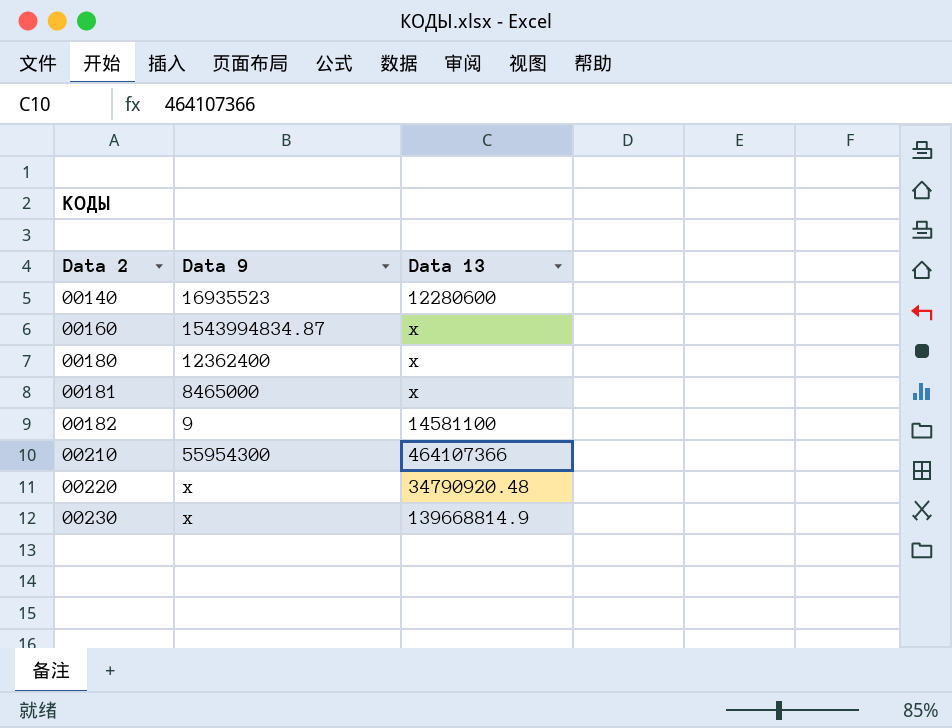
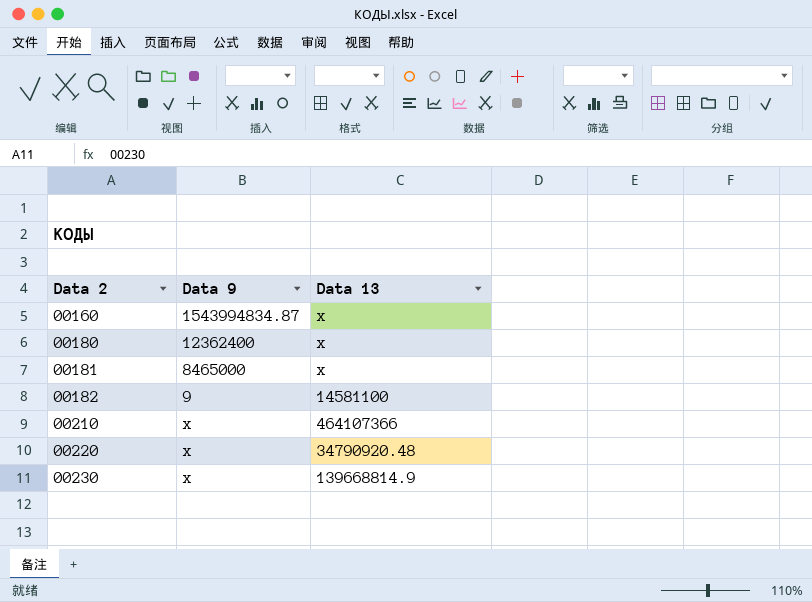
row 00140: 16935523 | 12280600 -> none
00210 | Data 9: 55954300 -> х

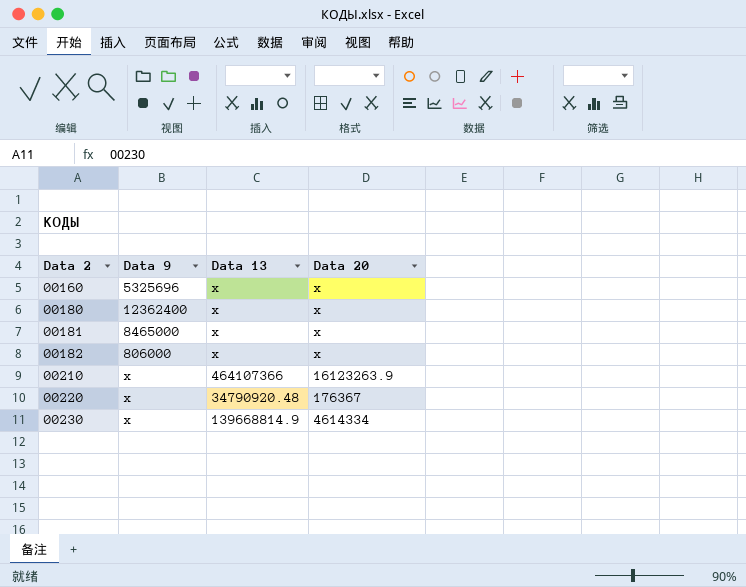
column Data 20 | position: none -> 4
00160 | Data 9: 1543994834.87 -> 5325696
00182 | Data 9: 9 -> 806000
00182 | Data 13: 14581100 -> х

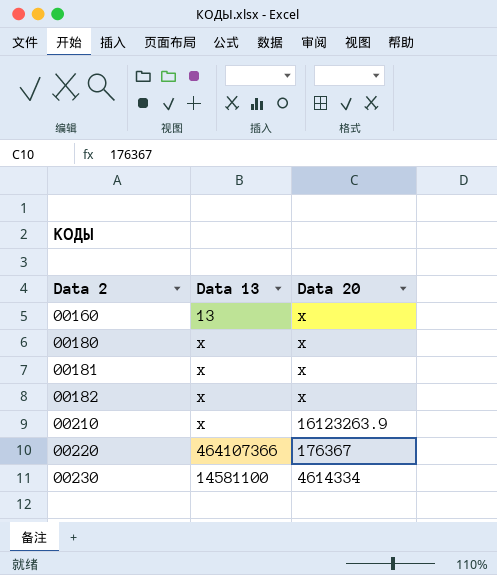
column Data 9 | position: 2 -> none
00160 | Data 13: х -> 13
00210 | Data 13: 464107366 -> х
00220 | Data 13: 34790920.48 -> 464107366
00230 | Data 13: 139668814.9 -> 14581100

